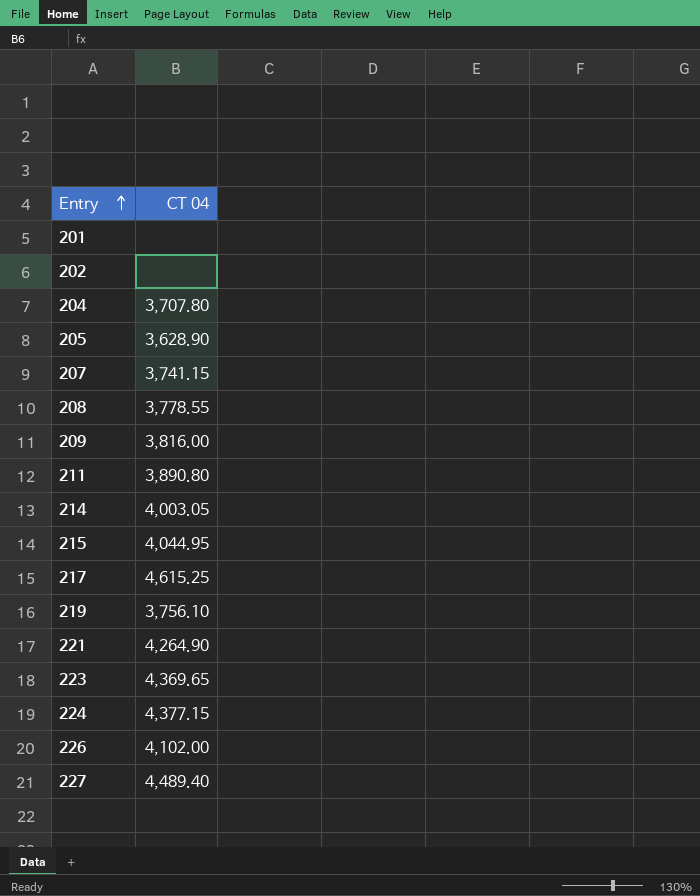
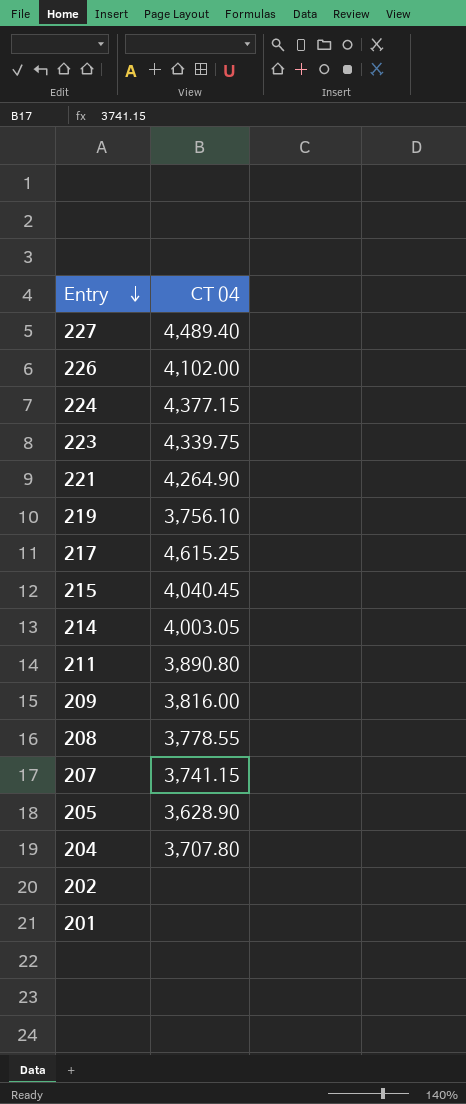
row order: Entry ascending -> Entry descending
223 | CT 04: 4,369.65 -> 4,339.75
215 | CT 04: 4,044.95 -> 4,040.45

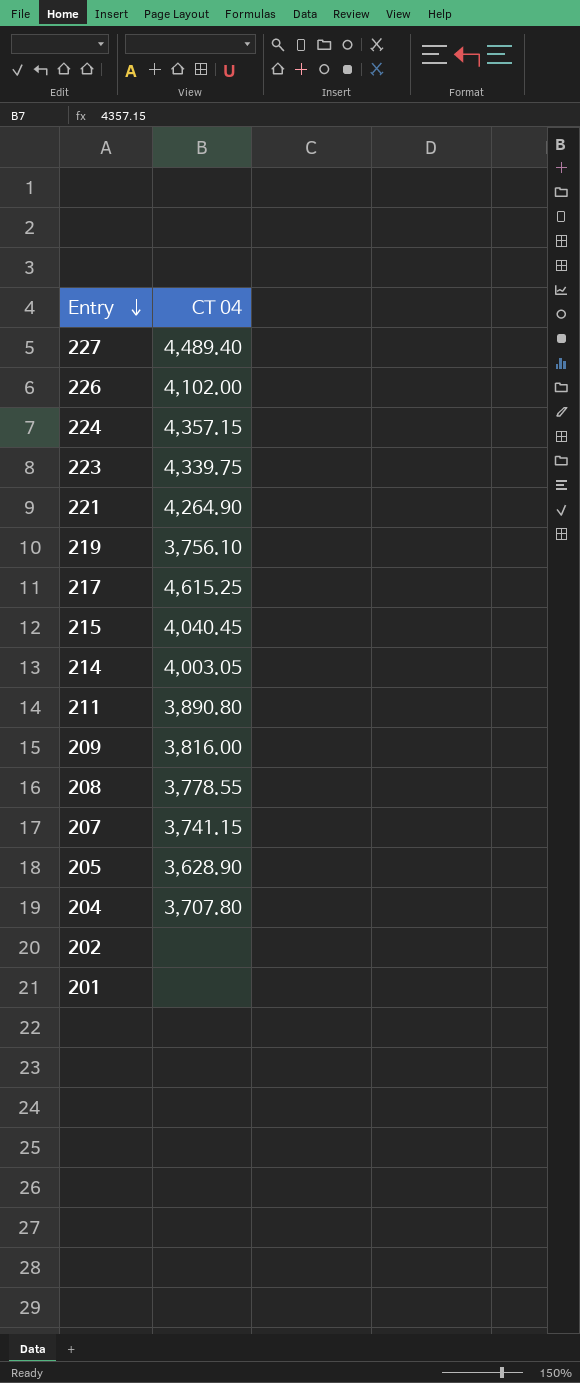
224 | CT 04: 4,377.15 -> 4,357.15

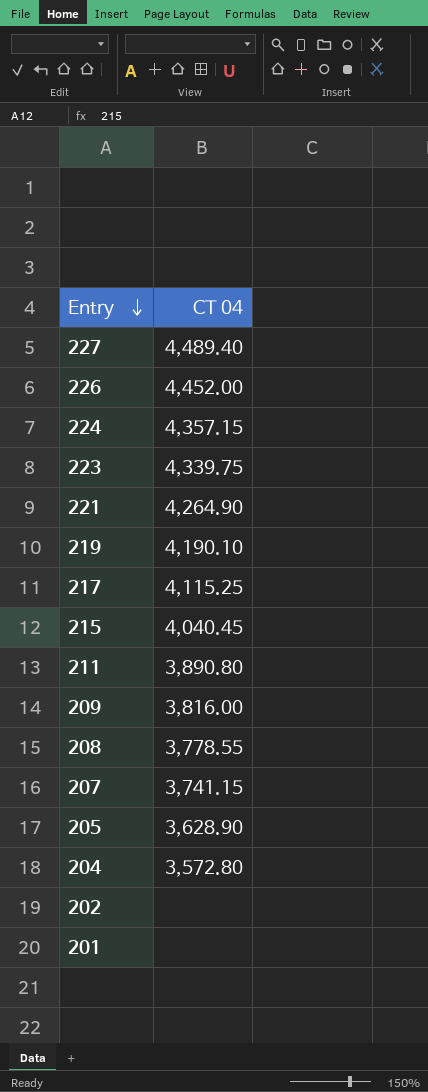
row 214: 4,003.05 -> none
226 | CT 04: 4,102.00 -> 4,452.00
219 | CT 04: 3,756.10 -> 4,190.10
217 | CT 04: 4,615.25 -> 4,115.25
204 | CT 04: 3,707.80 -> 3,572.80

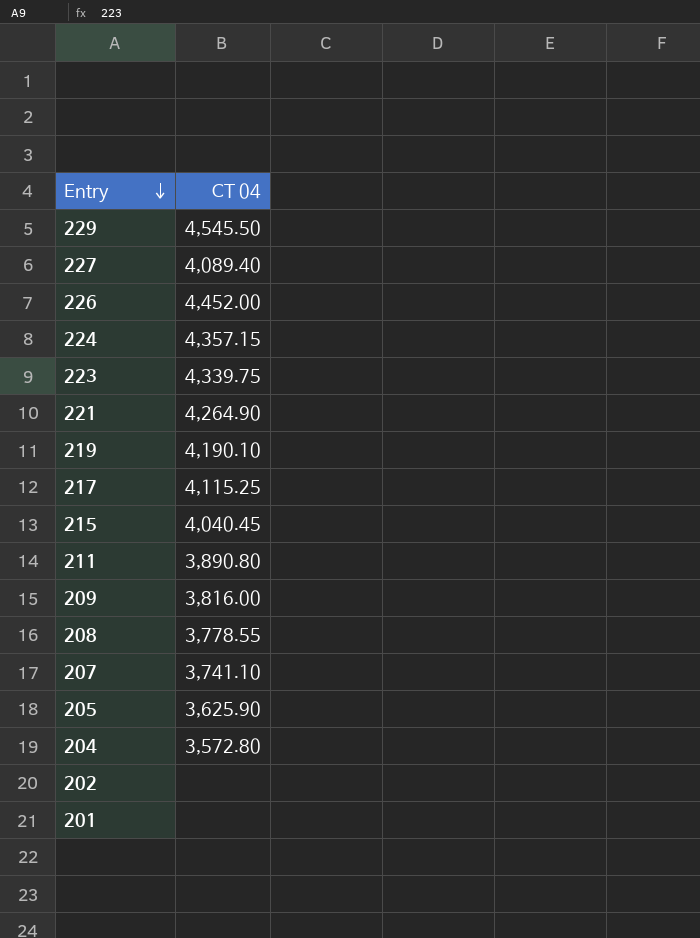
row 229: none -> 4,545.50
227 | CT 04: 4,489.40 -> 4,089.40
207 | CT 04: 3,741.15 -> 3,741.10
205 | CT 04: 3,628.90 -> 3,625.90

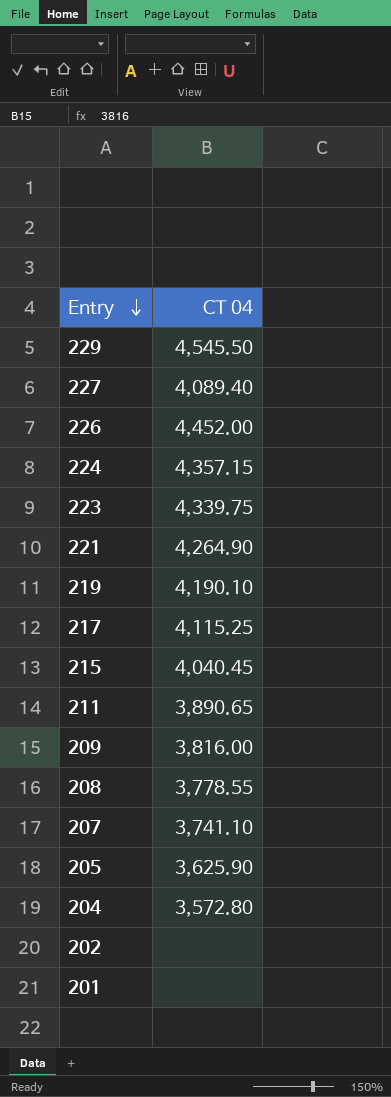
211 | CT 04: 3,890.80 -> 3,890.65

